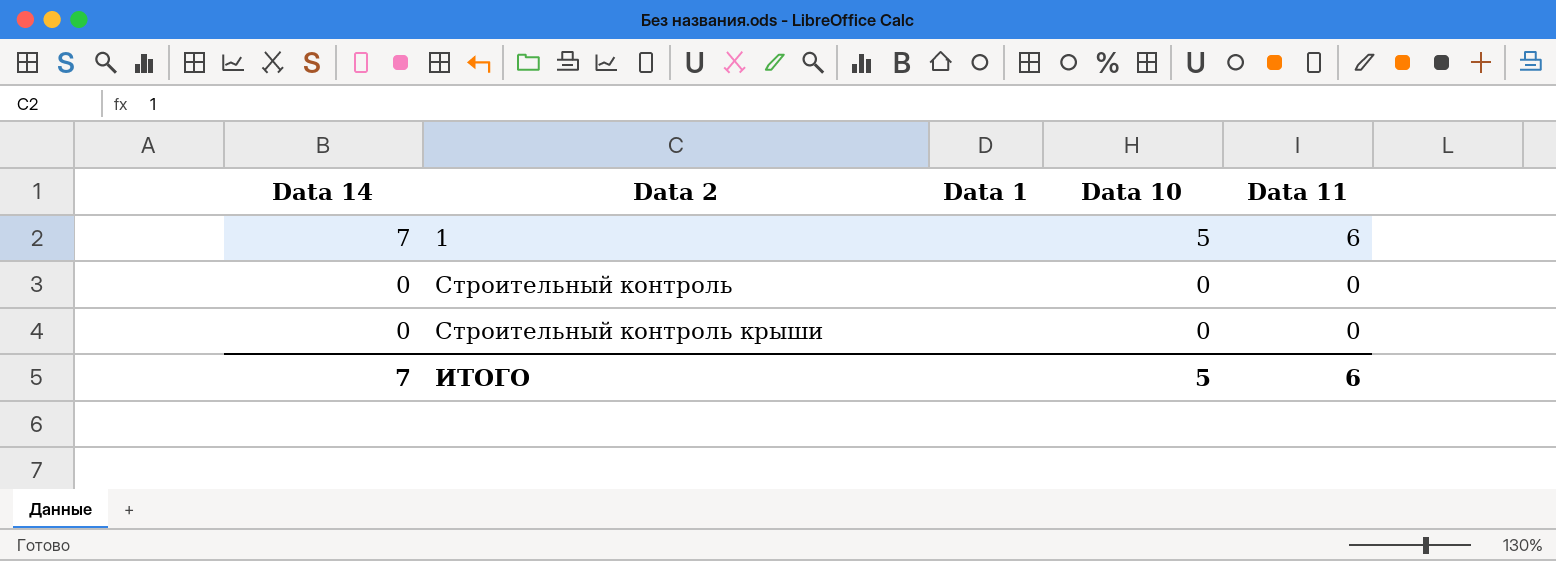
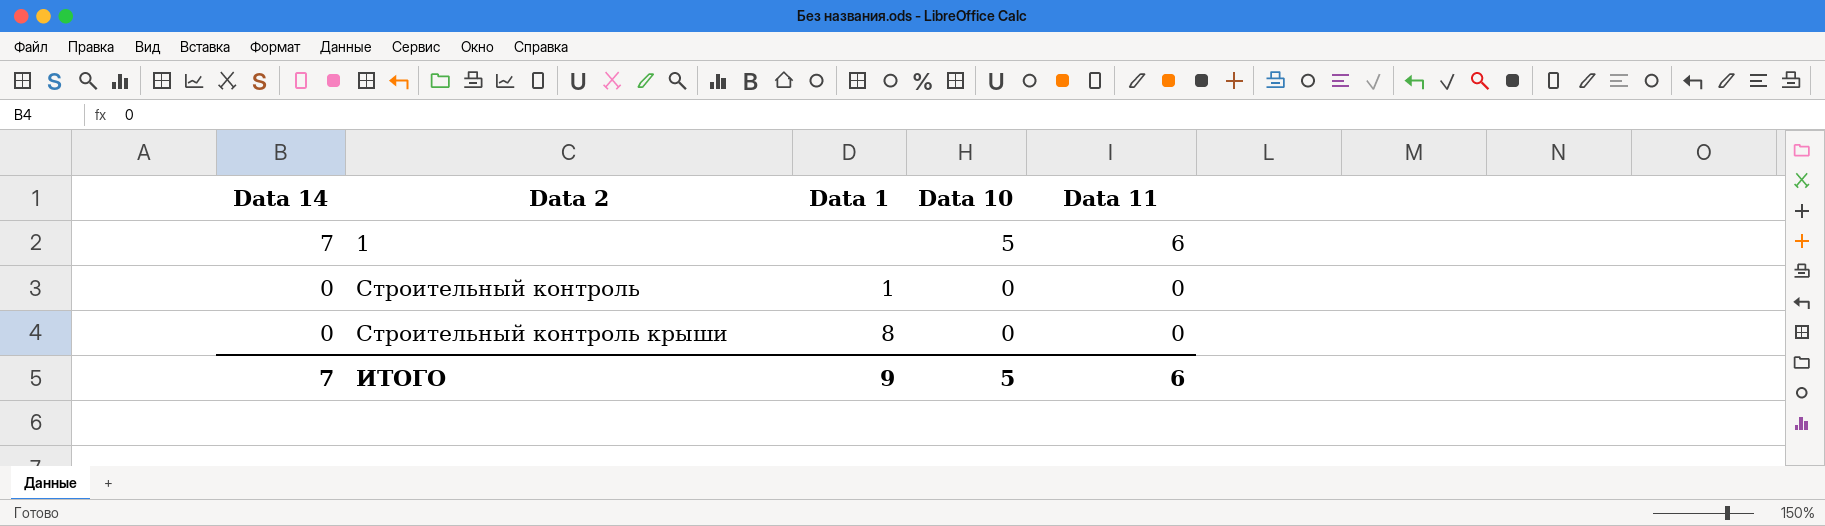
Строительный контроль | Data 1: none -> 1
Строительный контроль крыши | Data 1: none -> 8
ИТОГО | Data 1: none -> 9

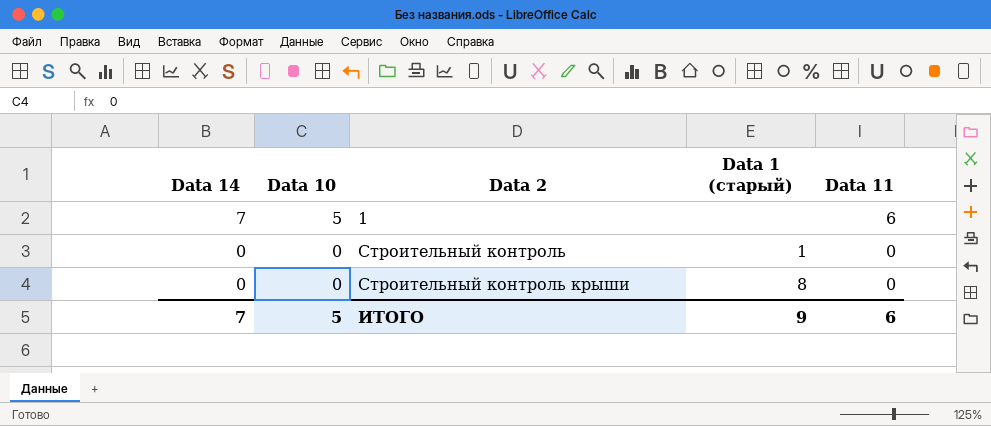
column Data 10 | position: 4 -> 2
column name: Data 1 -> Data 1 (старый)

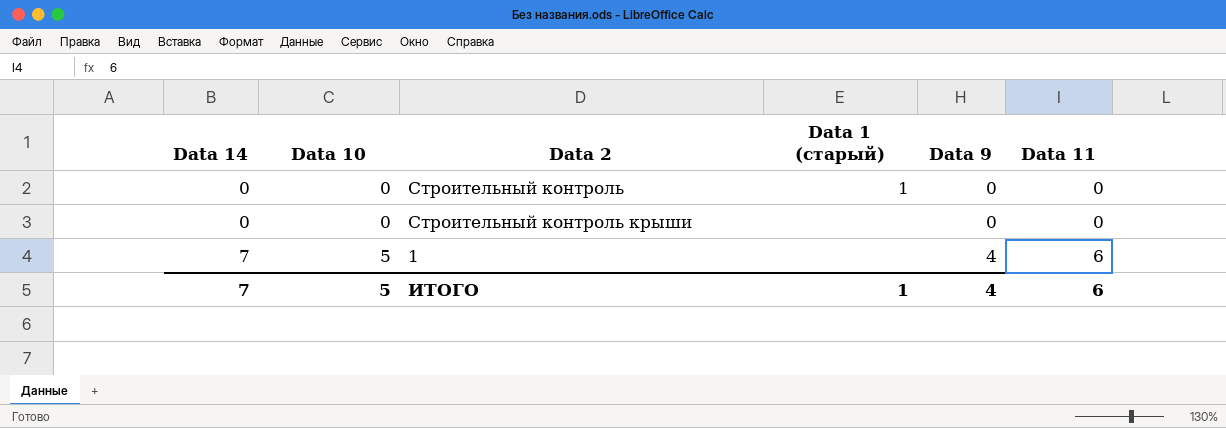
row order: Data 14 descending -> Data 14 ascending
column Data 9 | position: none -> 5
Строительный контроль крыши | Data 1 (старый): 8 -> none
ИТОГО | Data 1 (старый): 9 -> 1

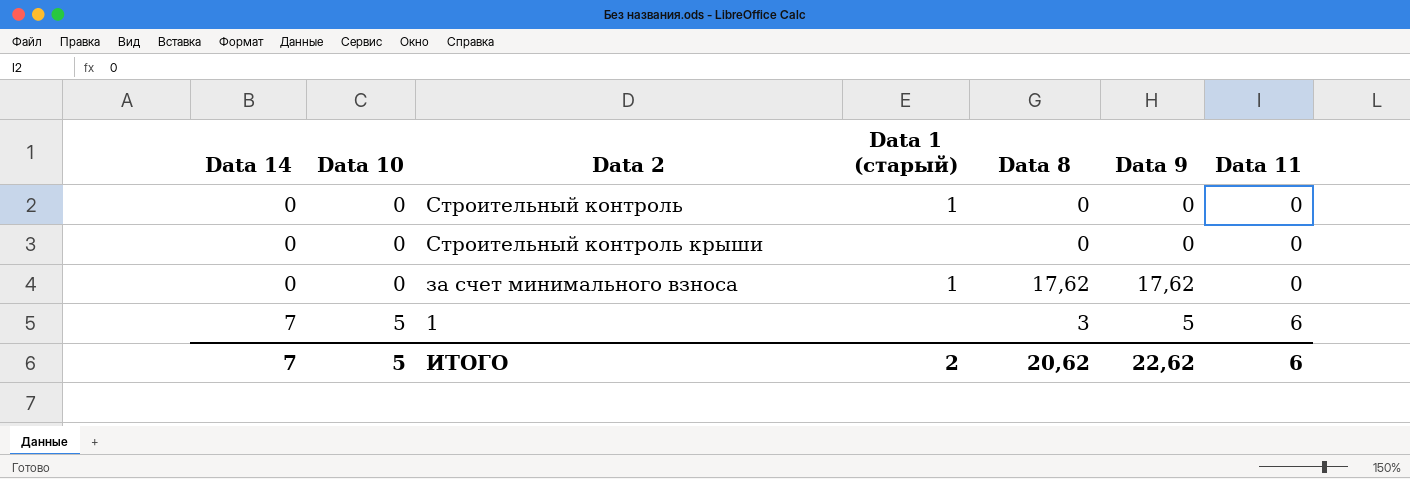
column Data 8 | position: none -> 5
row за счет минимального взноса: none -> 0 | 0 | 1 | 17,62 | 17,62 | 0
1 | Data 9: 4 -> 5
ИТОГО | Data 1 (старый): 1 -> 2
ИТОГО | Data 9: 4 -> 22,62

